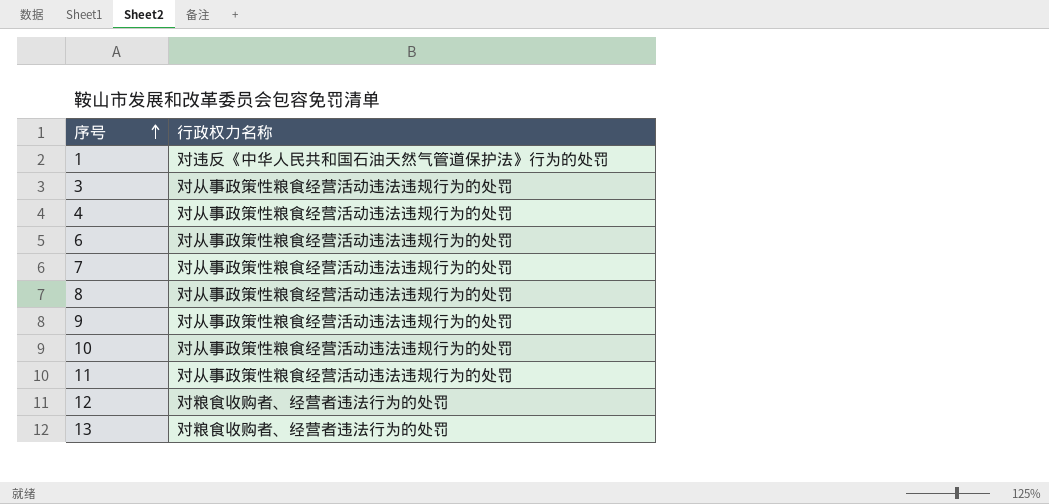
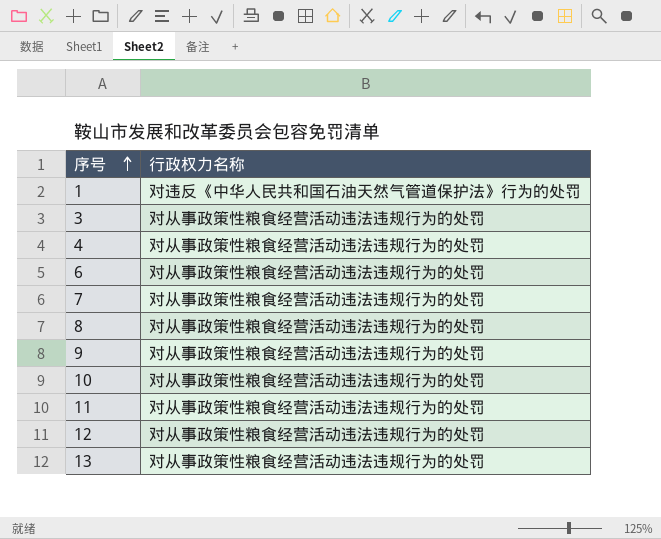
12 | 行政权力名称: 对粮食收购者、经营者违法行为的处罚 -> 对从事政策性粮食经营活动违法违规行为的处罚
13 | 行政权力名称: 对粮食收购者、经营者违法行为的处罚 -> 对从事政策性粮食经营活动违法违规行为的处罚

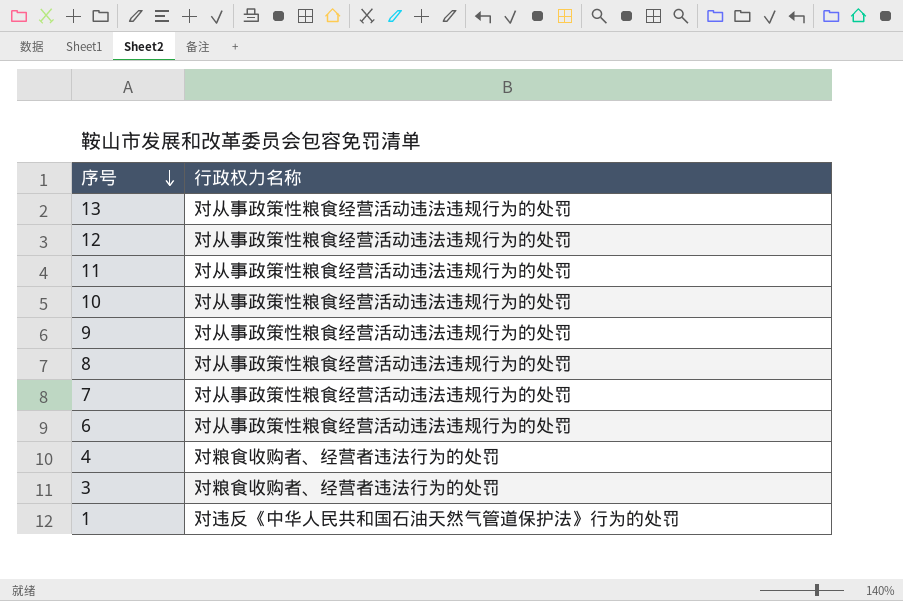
row order: 序号 ascending -> 序号 descending
4 | 行政权力名称: 对从事政策性粮食经营活动违法违规行为的处罚 -> 对粮食收购者、经营者违法行为的处罚
3 | 行政权力名称: 对从事政策性粮食经营活动违法违规行为的处罚 -> 对粮食收购者、经营者违法行为的处罚

